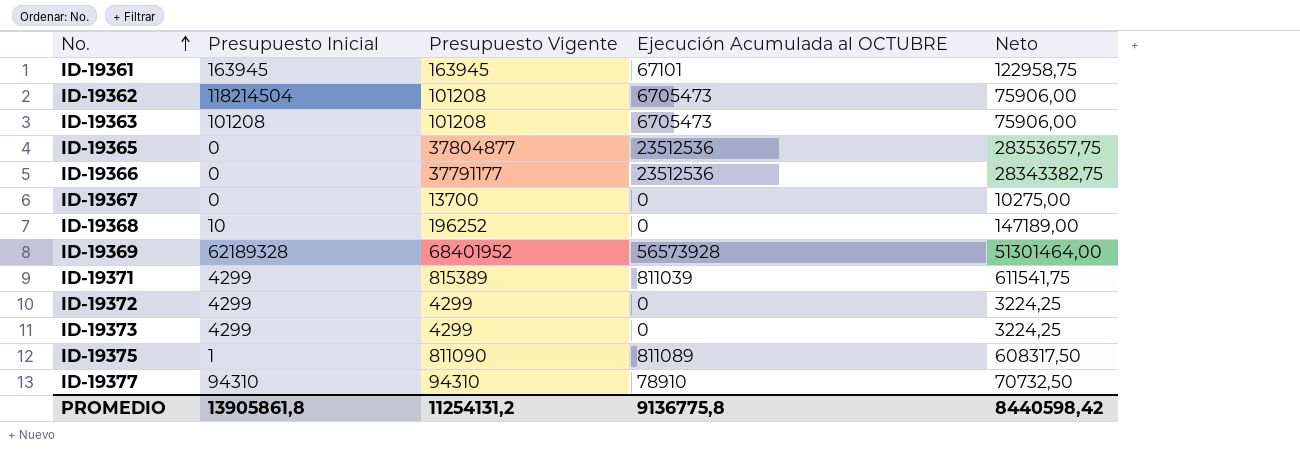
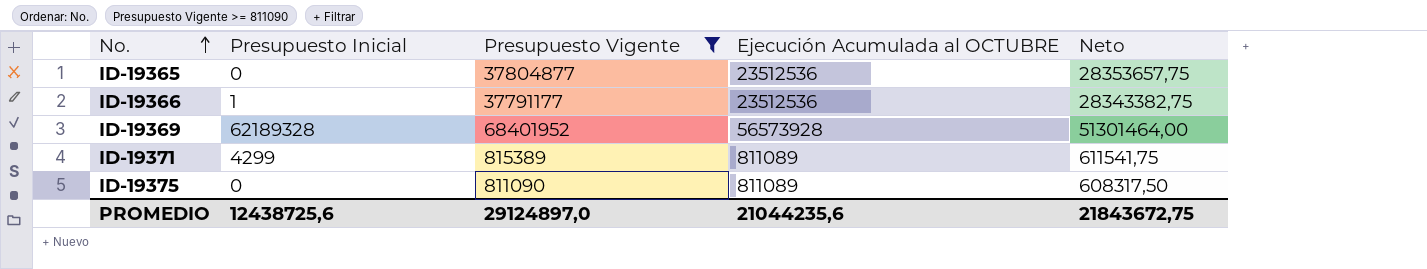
filter: none -> Presupuesto Vigente >= 811090
ID-19366 | Presupuesto Inicial: 0 -> 1
ID-19371 | Ejecución Acumulada al OCTUBRE: 811039 -> 811089
ID-19375 | Presupuesto Inicial: 1 -> 0
PROMEDIO | Presupuesto Inicial: 13905861,8 -> 12438725,6
PROMEDIO | Presupuesto Vigente: 11254131,2 -> 29124897,0
PROMEDIO | Ejecución Acumulada al OCTUBRE: 9136775,8 -> 21044235,6
PROMEDIO | Neto: 8440598,42 -> 21843672,75

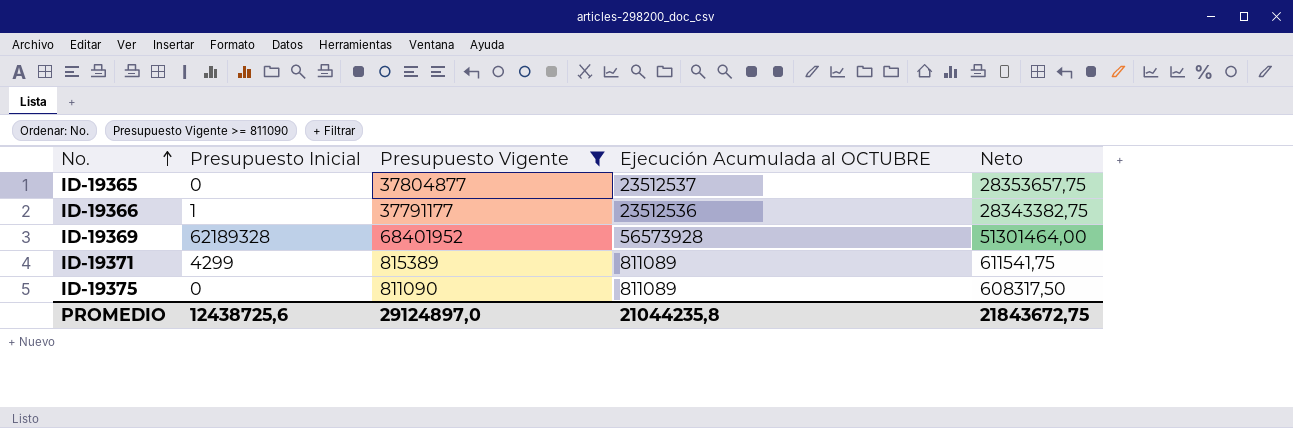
ID-19365 | Ejecución Acumulada al OCTUBRE: 23512536 -> 23512537
PROMEDIO | Ejecución Acumulada al OCTUBRE: 21044235,6 -> 21044235,8

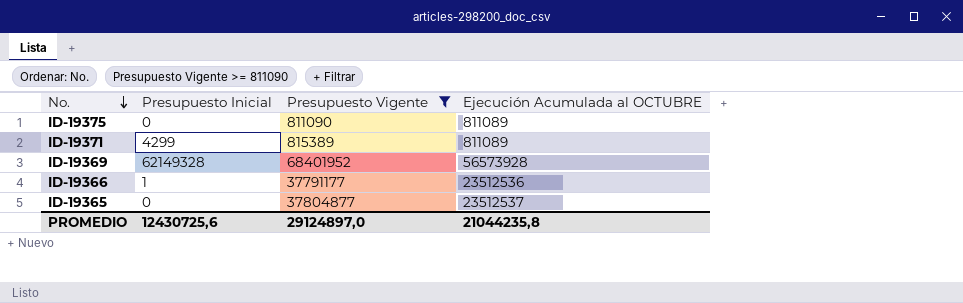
row order: No. ascending -> No. descending
column Neto | formula: [Presupuesto Vigente] * 0,75 -> none
ID-19369 | Presupuesto Inicial: 62189328 -> 62149328
PROMEDIO | Presupuesto Inicial: 12438725,6 -> 12430725,6

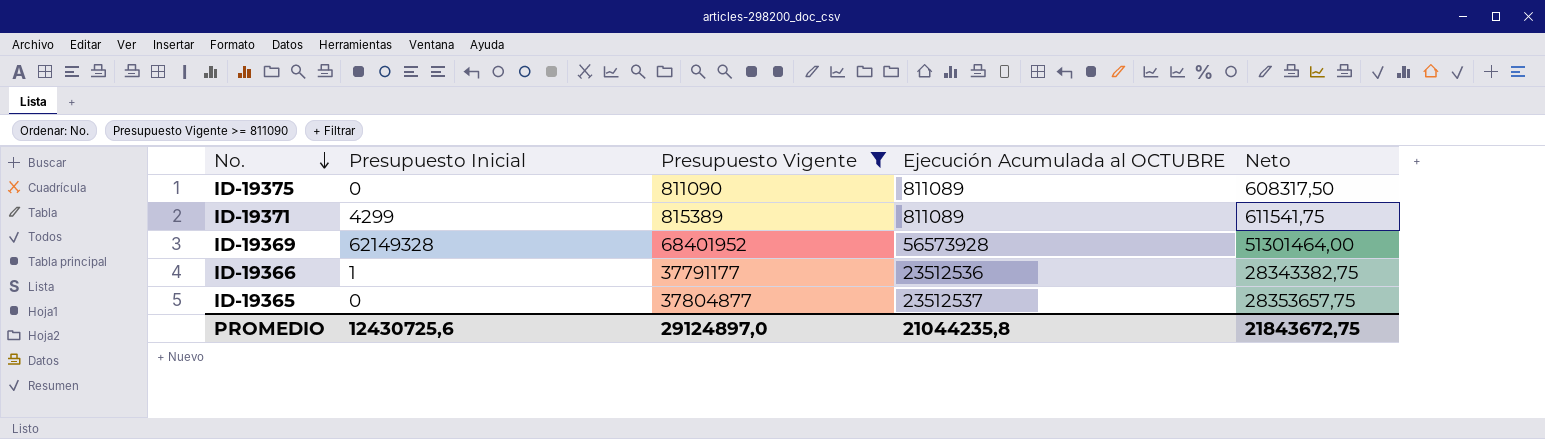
column Neto | formula: none -> [Presupuesto Vigente] * 0,75

